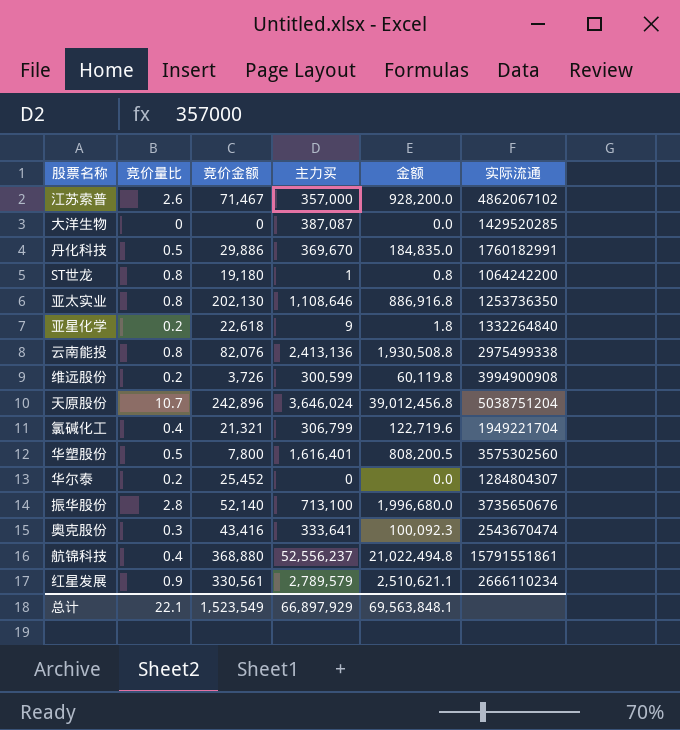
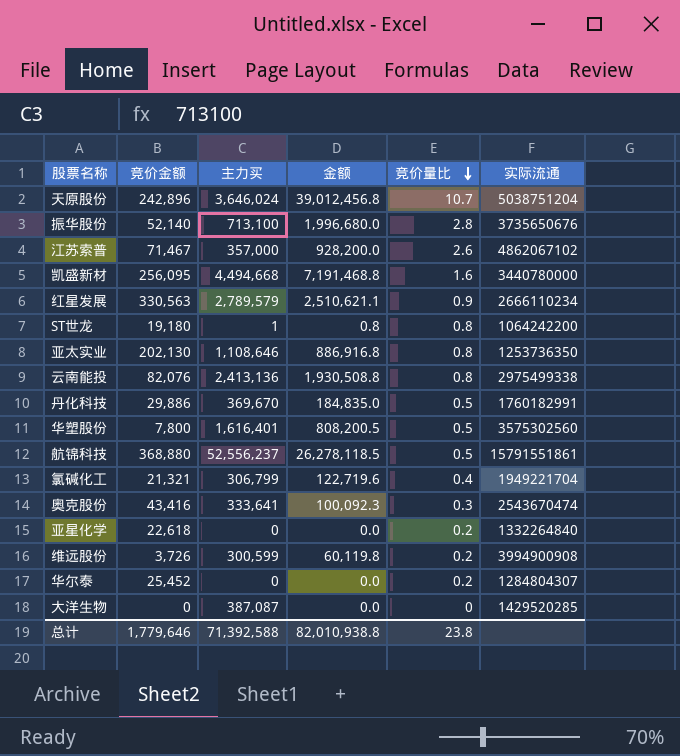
row order: none -> 竞价量比 descending
column 竞价量比 | position: 2 -> 5
row 凯盛新材: none -> 256,095 | 4,494,668 | 7,191,468.8 | 1.6 | 3440780000
红星发展 | 竞价金额: 330,561 -> 330,563
航锦科技 | 金额: 21,022,494.8 -> 26,278,118.5
航锦科技 | 竞价量比: 0.4 -> 0.5
亚星化学 | 主力买: 9 -> 0
亚星化学 | 金额: 1.8 -> 0.0
总计 | 竞价金额: 1,523,549 -> 1,779,646
总计 | 主力买: 66,897,929 -> 71,392,588
总计 | 金额: 69,563,848.1 -> 82,010,938.8
总计 | 竞价量比: 22.1 -> 23.8

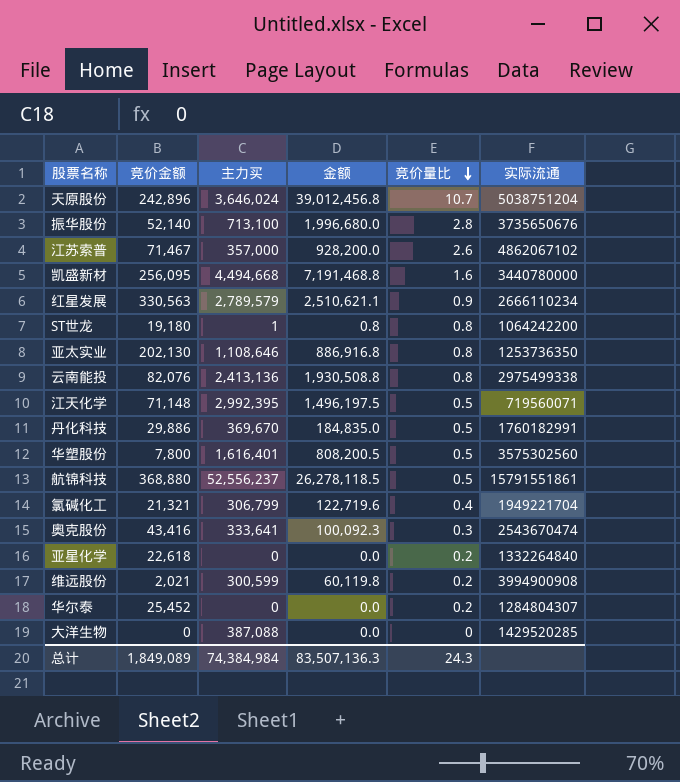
row 江天化学: none -> 71,148 | 2,992,395 | 1,496,197.5 | 0.5 | 719560071
维远股份 | 竞价金额: 3,726 -> 2,021
大洋生物 | 主力买: 387,087 -> 387,088
总计 | 竞价金额: 1,779,646 -> 1,849,089
总计 | 主力买: 71,392,588 -> 74,384,984
总计 | 金额: 82,010,938.8 -> 83,507,136.3
总计 | 竞价量比: 23.8 -> 24.3

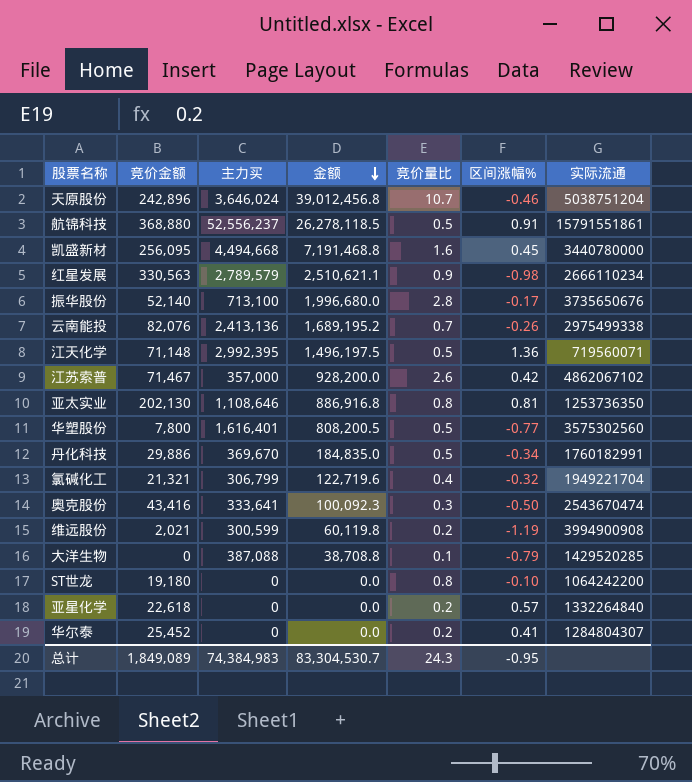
row order: 竞价量比 descending -> 金额 descending
column 区间涨幅% | position: none -> 6
云南能投 | 金额: 1,930,508.8 -> 1,689,195.2
云南能投 | 竞价量比: 0.8 -> 0.7
大洋生物 | 金额: 0.0 -> 38,708.8
大洋生物 | 竞价量比: 0 -> 0.1
ST世龙 | 主力买: 1 -> 0
ST世龙 | 金额: 0.8 -> 0.0
总计 | 主力买: 74,384,984 -> 74,384,983
总计 | 金额: 83,507,136.3 -> 83,304,530.7

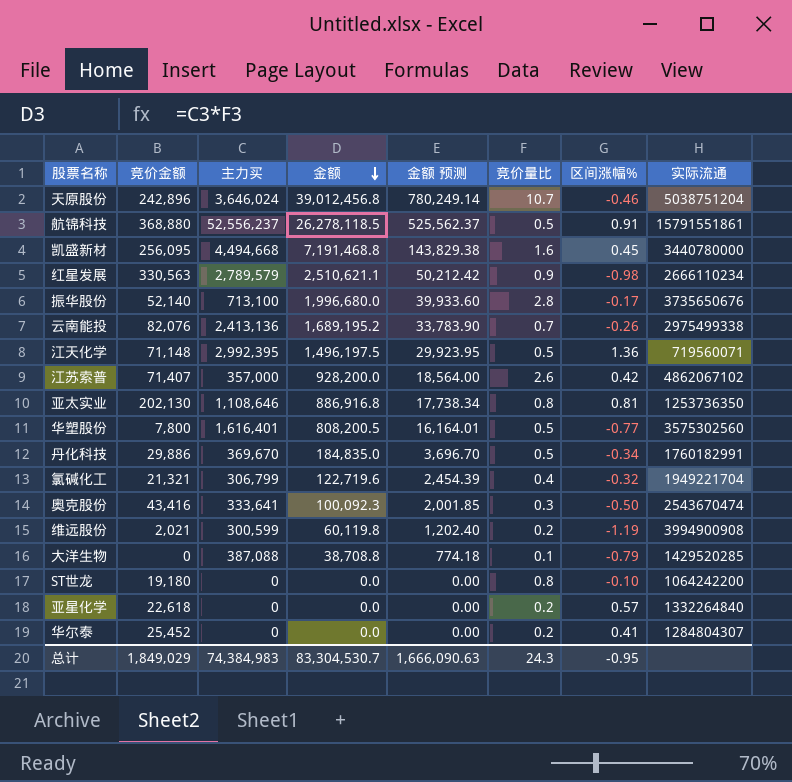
column 金额 预测 | formula: none -> [金额] * 0.02
江苏索普 | 竞价金额: 71,467 -> 71,407
总计 | 竞价金额: 1,849,089 -> 1,849,029

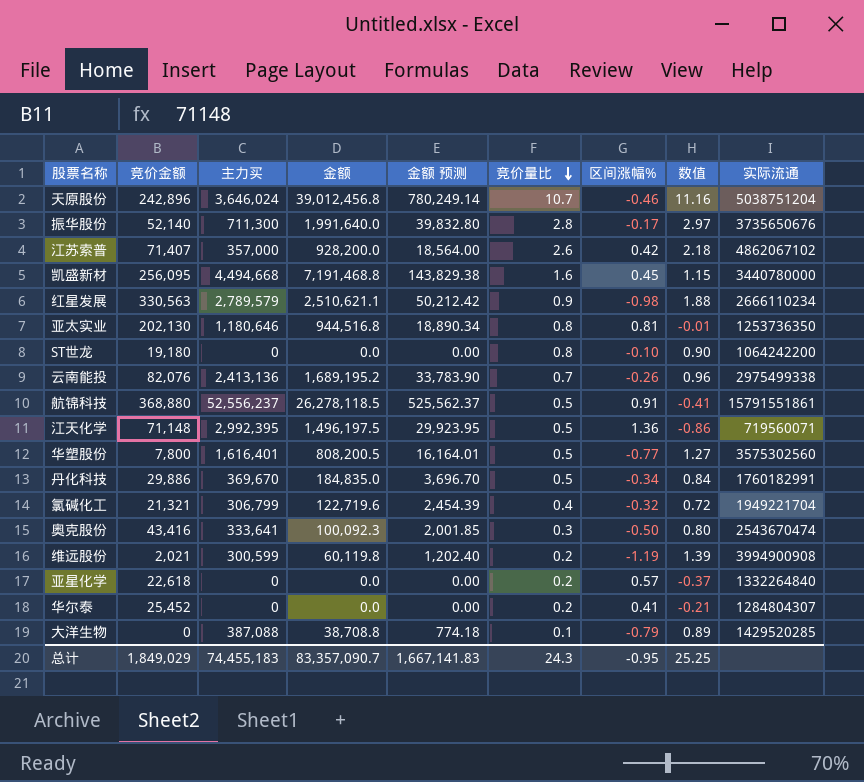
row order: 金额 descending -> 竞价量比 descending
column 数值 | formula: none -> [竞价量比] - [区间涨幅%]
振华股份 | 主力买: 713,100 -> 711,300
振华股份 | 金额: 1,996,680.0 -> 1,991,640.0
振华股份 | 金额 预测: 39,933.60 -> 39,832.80
亚太实业 | 主力买: 1,108,646 -> 1,180,646
亚太实业 | 金额: 886,916.8 -> 944,516.8
亚太实业 | 金额 预测: 17,738.34 -> 18,890.34
总计 | 主力买: 74,384,983 -> 74,455,183
总计 | 金额: 83,304,530.7 -> 83,357,090.7
总计 | 金额 预测: 1,666,090.63 -> 1,667,141.83

